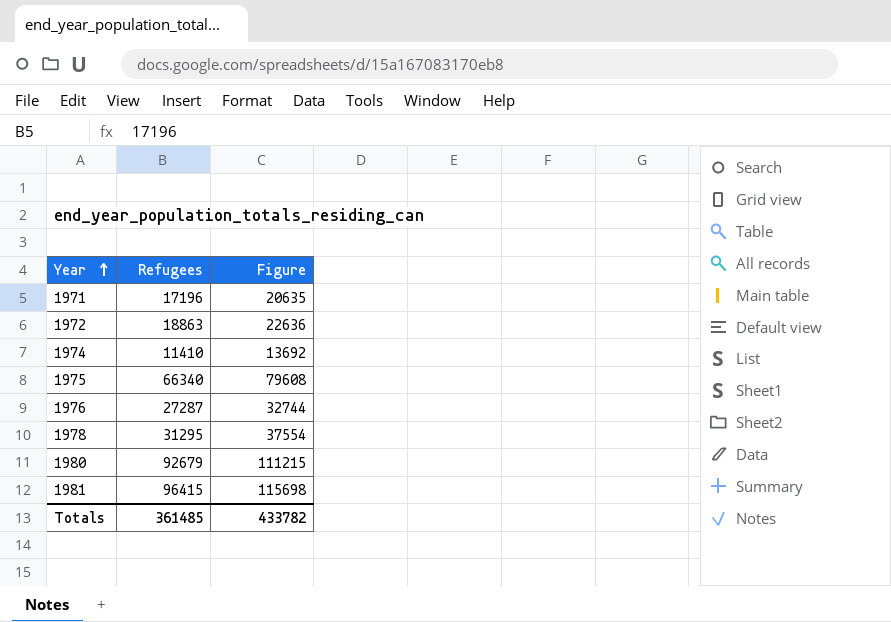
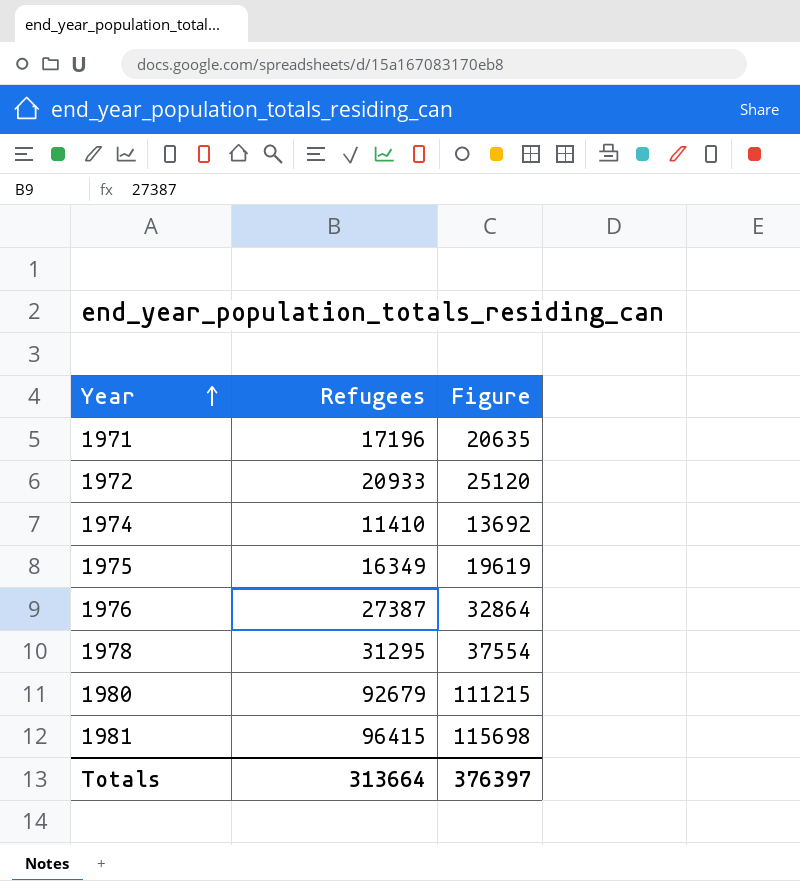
1972 | Refugees: 18863 -> 20933
1972 | Figure: 22636 -> 25120
1975 | Refugees: 66340 -> 16349
1975 | Figure: 79608 -> 19619
1976 | Refugees: 27287 -> 27387
1976 | Figure: 32744 -> 32864
Totals | Refugees: 361485 -> 313664
Totals | Figure: 433782 -> 376397

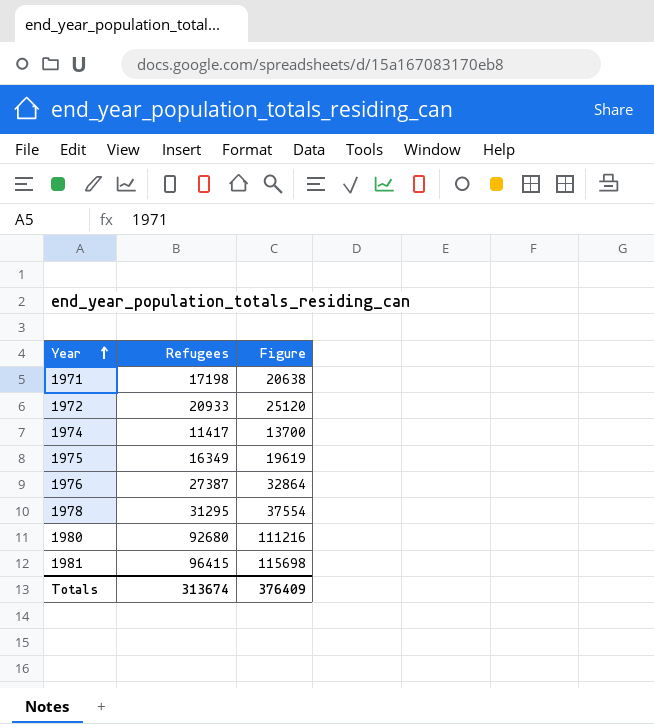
1971 | Refugees: 17196 -> 17198
1971 | Figure: 20635 -> 20638
1974 | Refugees: 11410 -> 11417
1974 | Figure: 13692 -> 13700
1980 | Refugees: 92679 -> 92680
1980 | Figure: 111215 -> 111216
Totals | Refugees: 313664 -> 313674
Totals | Figure: 376397 -> 376409

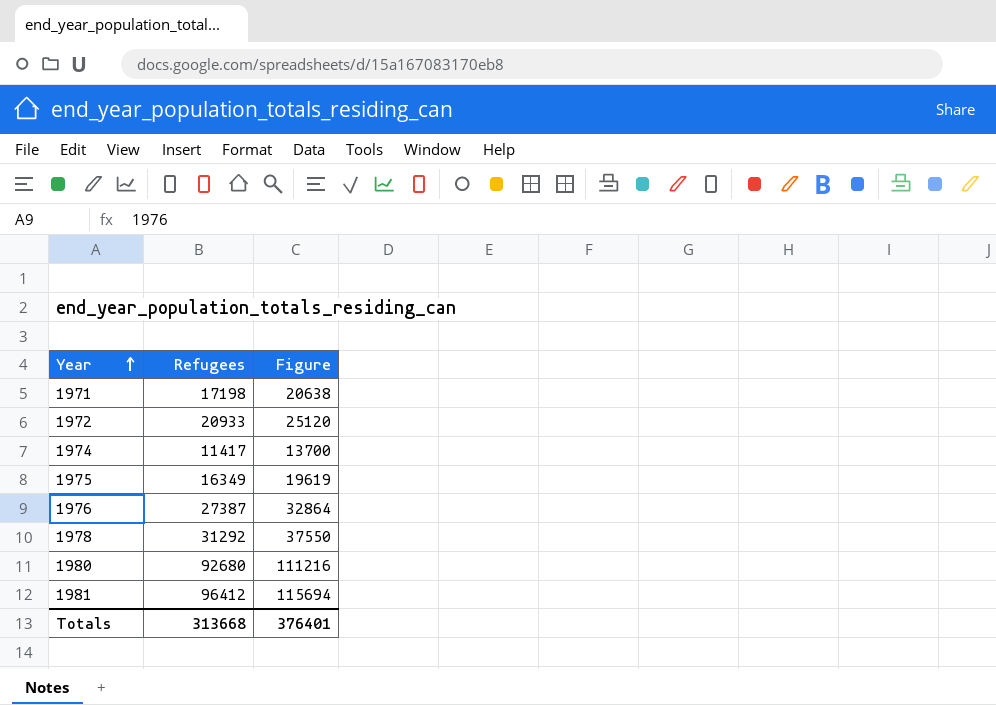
1978 | Refugees: 31295 -> 31292
1978 | Figure: 37554 -> 37550
1981 | Refugees: 96415 -> 96412
1981 | Figure: 115698 -> 115694
Totals | Refugees: 313674 -> 313668
Totals | Figure: 376409 -> 376401

